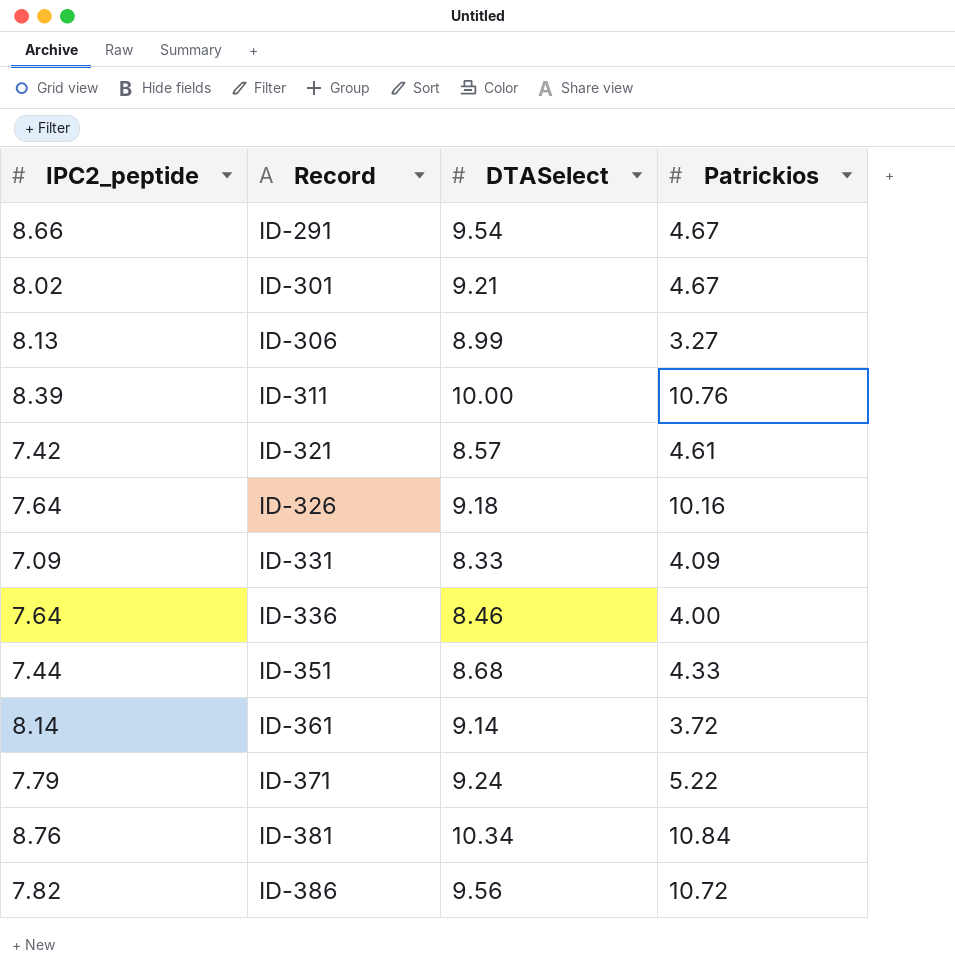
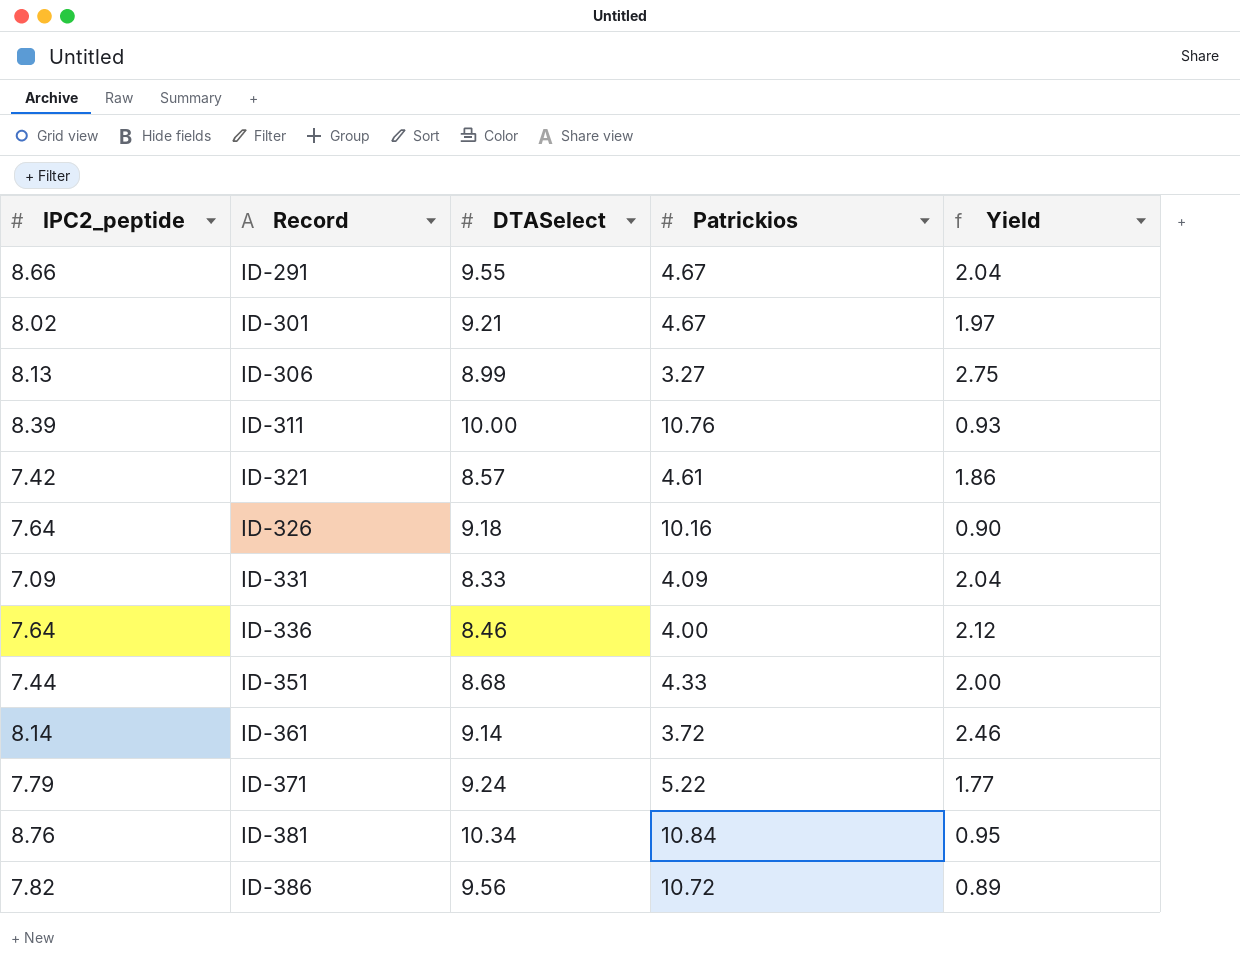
column Yield | formula: none -> [DTASelect] / [Patrickios]
ID-291 | DTASelect: 9.54 -> 9.55

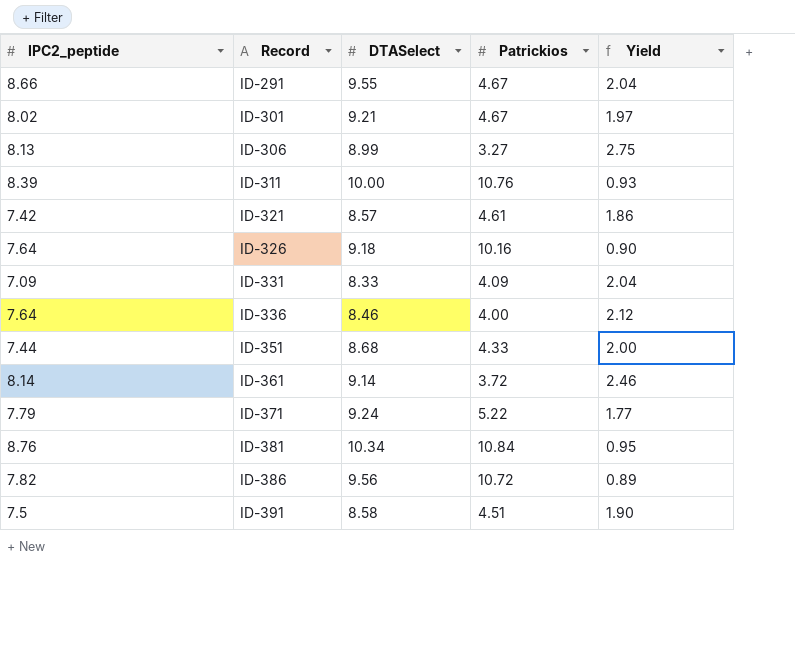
row ID-391: none -> 7.5 | 8.58 | 4.51 | 1.90

